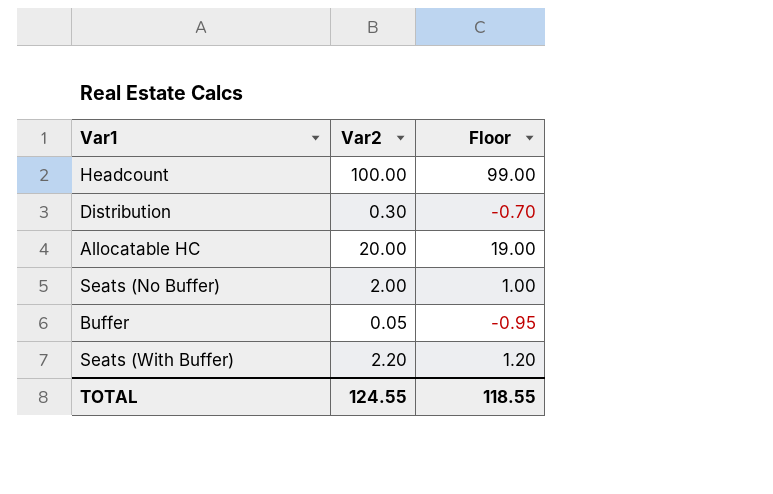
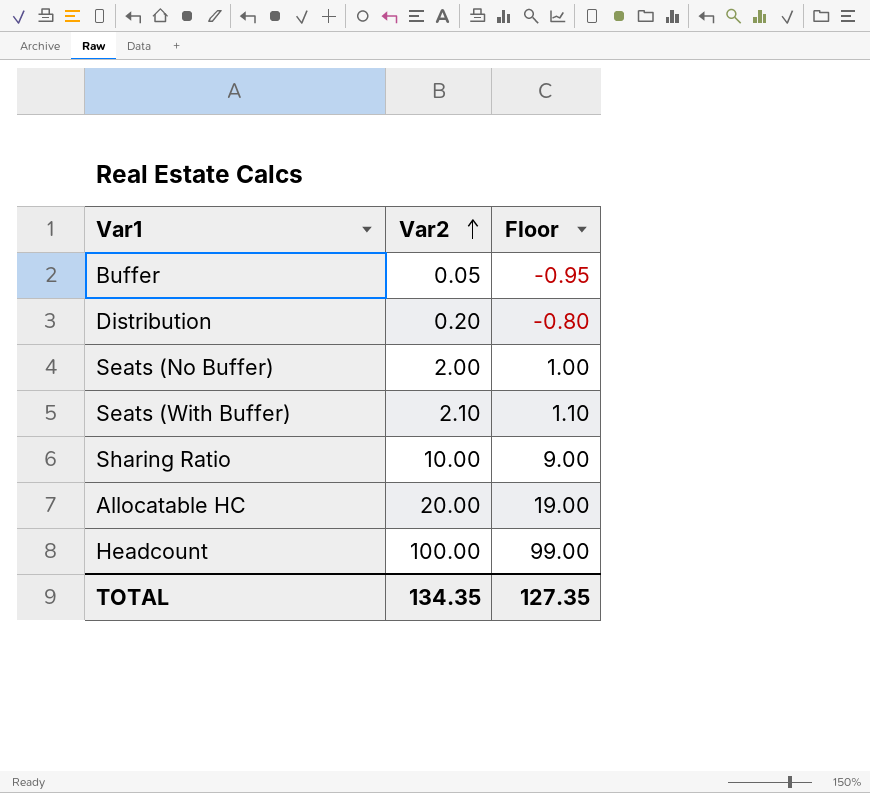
row order: none -> Var2 ascending
Distribution | Var2: 0.30 -> 0.20
Distribution | Floor: -0.70 -> -0.80
Seats (With Buffer) | Var2: 2.20 -> 2.10
Seats (With Buffer) | Floor: 1.20 -> 1.10
row Sharing Ratio: none -> 10.00 | 9.00
TOTAL | Var2: 124.55 -> 134.35
TOTAL | Floor: 118.55 -> 127.35

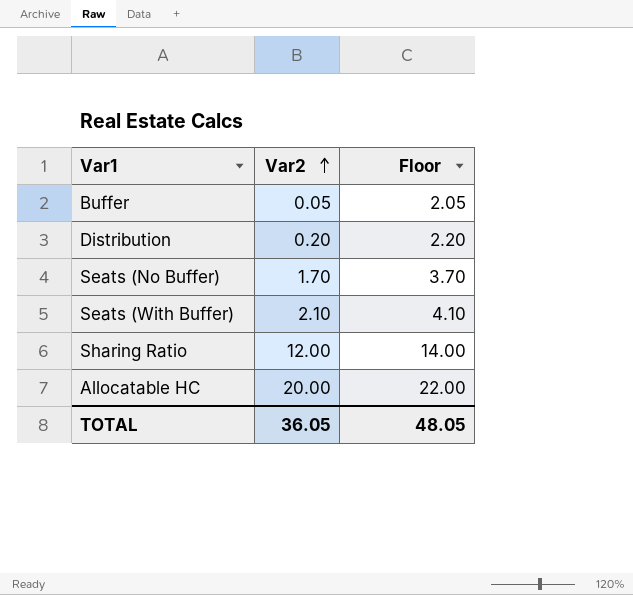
column Floor | formula: [Var2] - 1 -> [Var2] + 2
row Headcount: 100.00 | 99.00 -> none
Seats (No Buffer) | Var2: 2.00 -> 1.70
Sharing Ratio | Var2: 10.00 -> 12.00
TOTAL | Var2: 134.35 -> 36.05
TOTAL | Floor: 127.35 -> 48.05

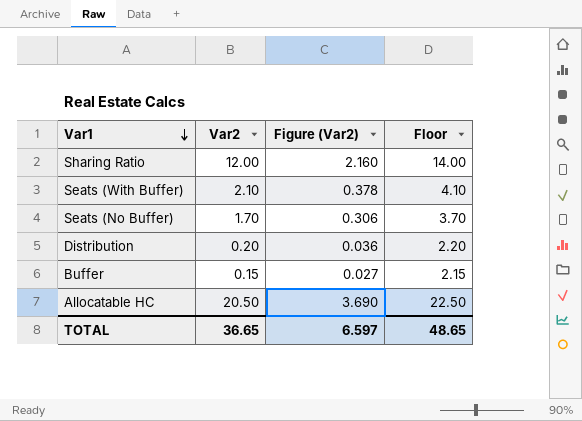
row order: Var2 ascending -> Var1 descending
column Figure (Var2) | formula: none -> [Var2] * 0.18
Buffer | Var2: 0.05 -> 0.15
Buffer | Floor: 2.05 -> 2.15
Allocatable HC | Var2: 20.00 -> 20.50
Allocatable HC | Floor: 22.00 -> 22.50
TOTAL | Var2: 36.05 -> 36.65
TOTAL | Floor: 48.05 -> 48.65

